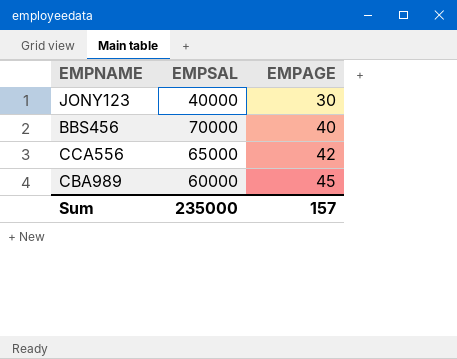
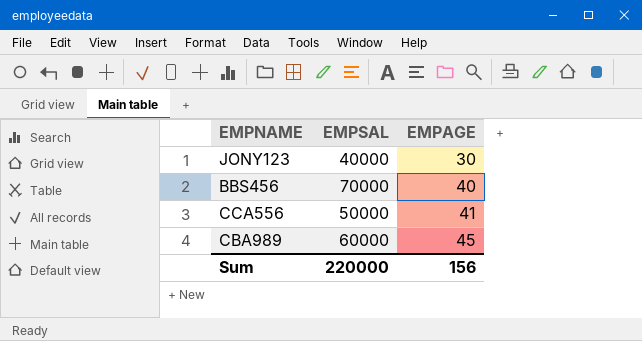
CCA556 | EMPSAL: 65000 -> 50000
CCA556 | EMPAGE: 42 -> 41
Sum | EMPSAL: 235000 -> 220000
Sum | EMPAGE: 157 -> 156

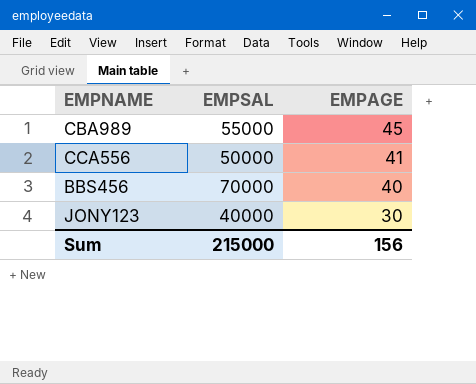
row order: EMPAGE ascending -> EMPAGE descending
CBA989 | EMPSAL: 60000 -> 55000
Sum | EMPSAL: 220000 -> 215000

